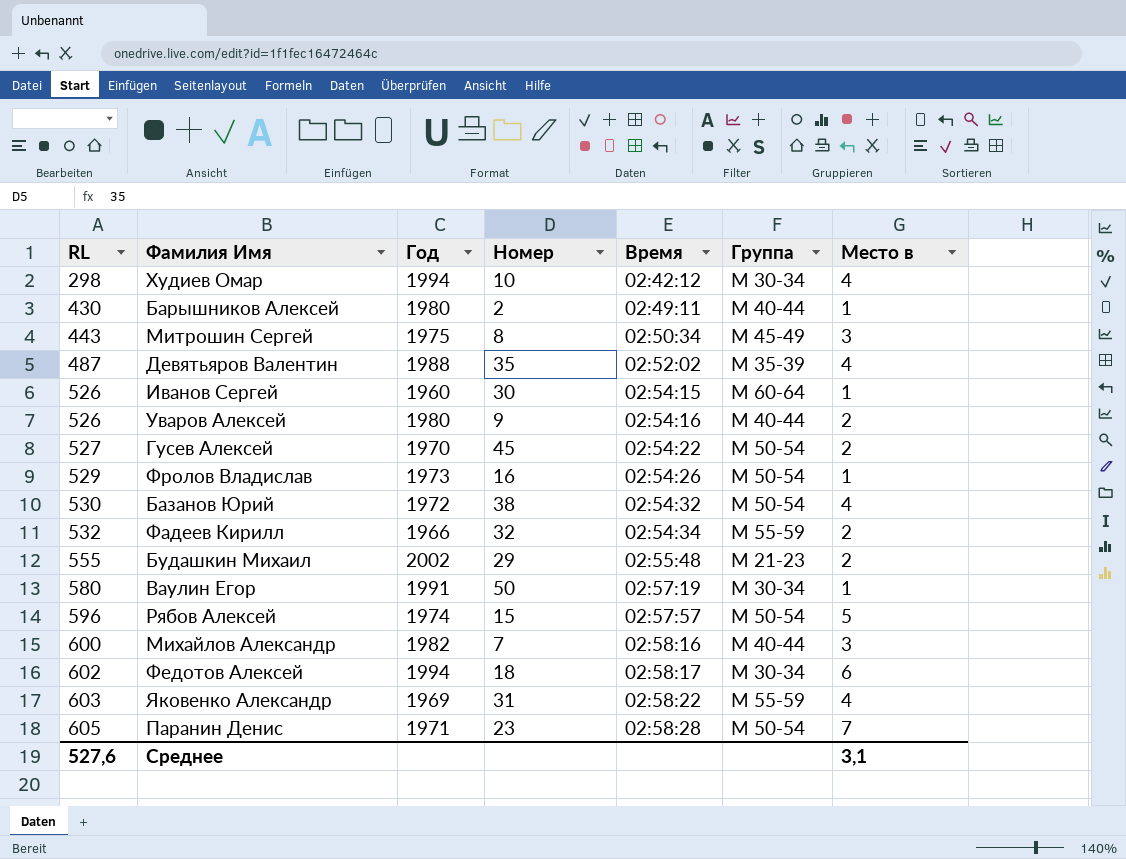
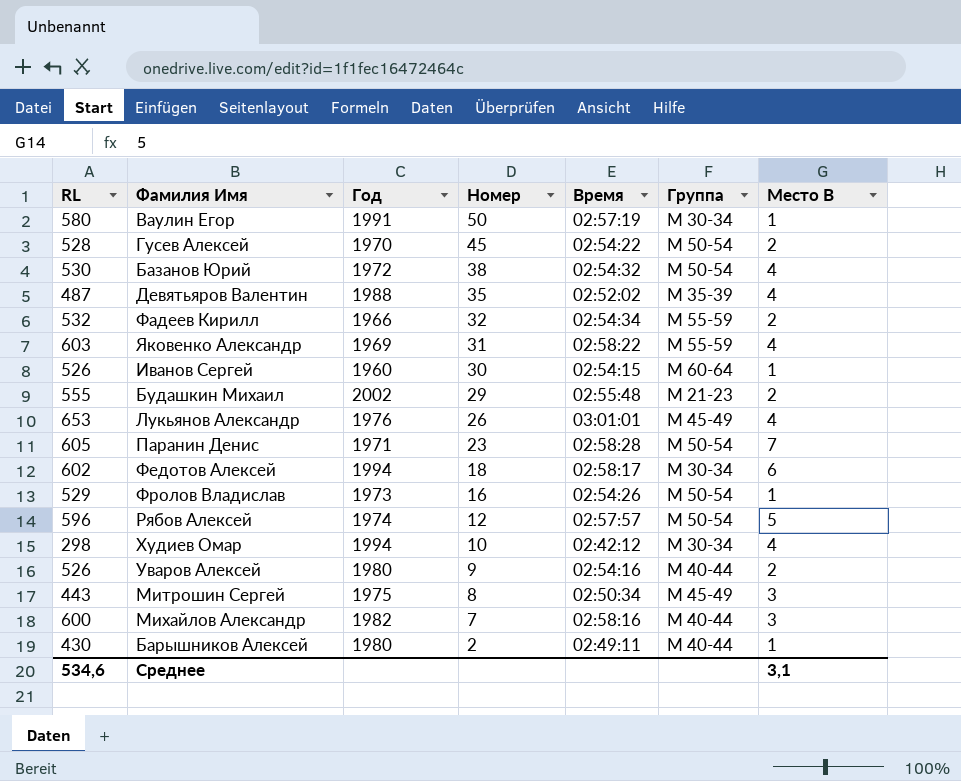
row order: RL ascending -> Номер descending
column name: Место в -> Место В
Гусев Алексей | RL: 527 -> 528
row Лукьянов Александр: none -> 653 | 1976 | 26 | 03:01:01 | М 45-49 | 4
Рябов Алексей | Номер: 15 -> 12
Среднее | RL: 527,6 -> 534,6

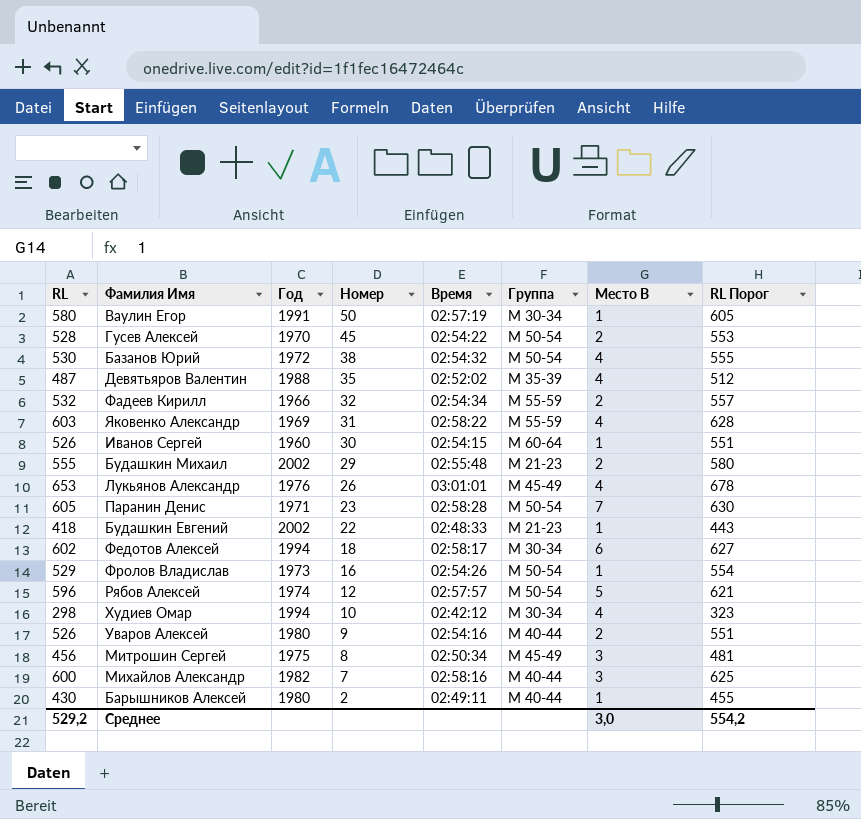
column RL Порог | formula: none -> [RL] + 25
row Будашкин Евгений: none -> 418 | 2002 | 22 | 02:48:33 | М 21-23 | 1 | 443
Митрошин Сергей | RL: 443 -> 456
Среднее | RL: 534,6 -> 529,2
Среднее | Место В: 3,1 -> 3,0

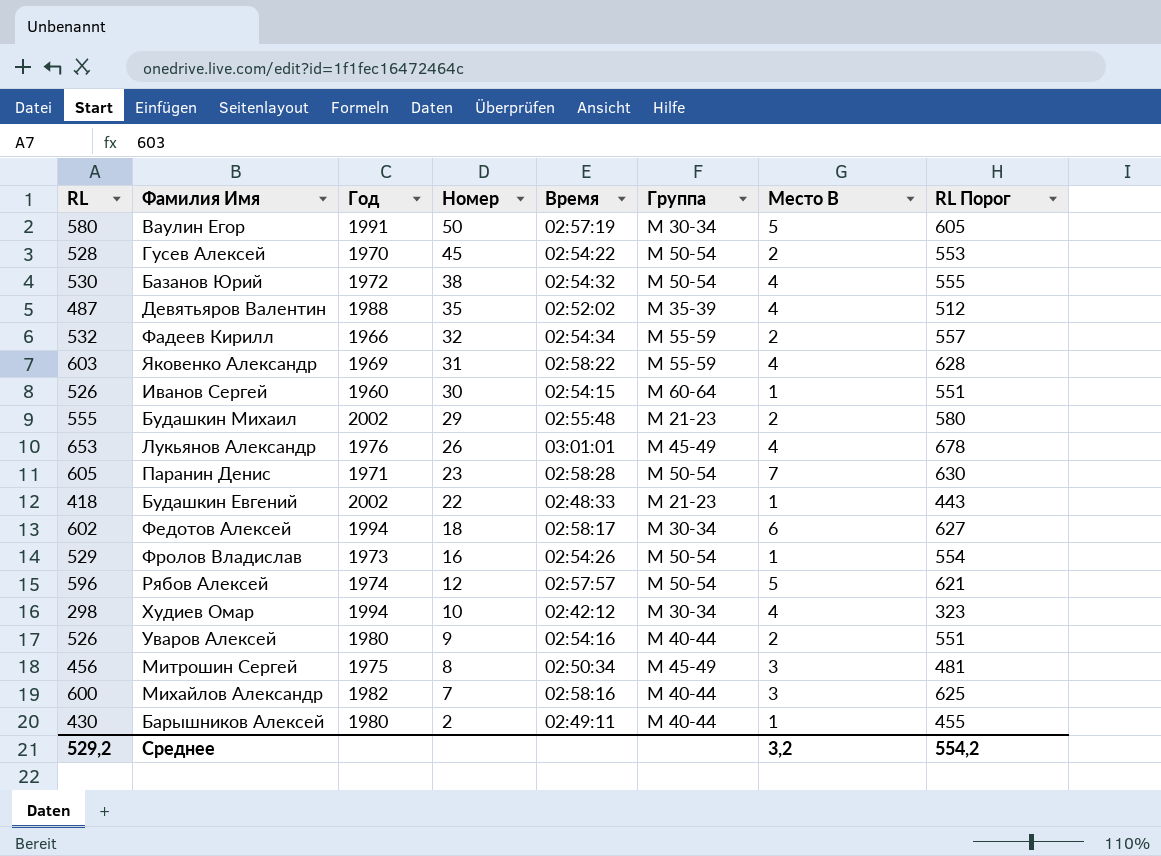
Ваулин Егор | Место В: 1 -> 5
Среднее | Место В: 3,0 -> 3,2

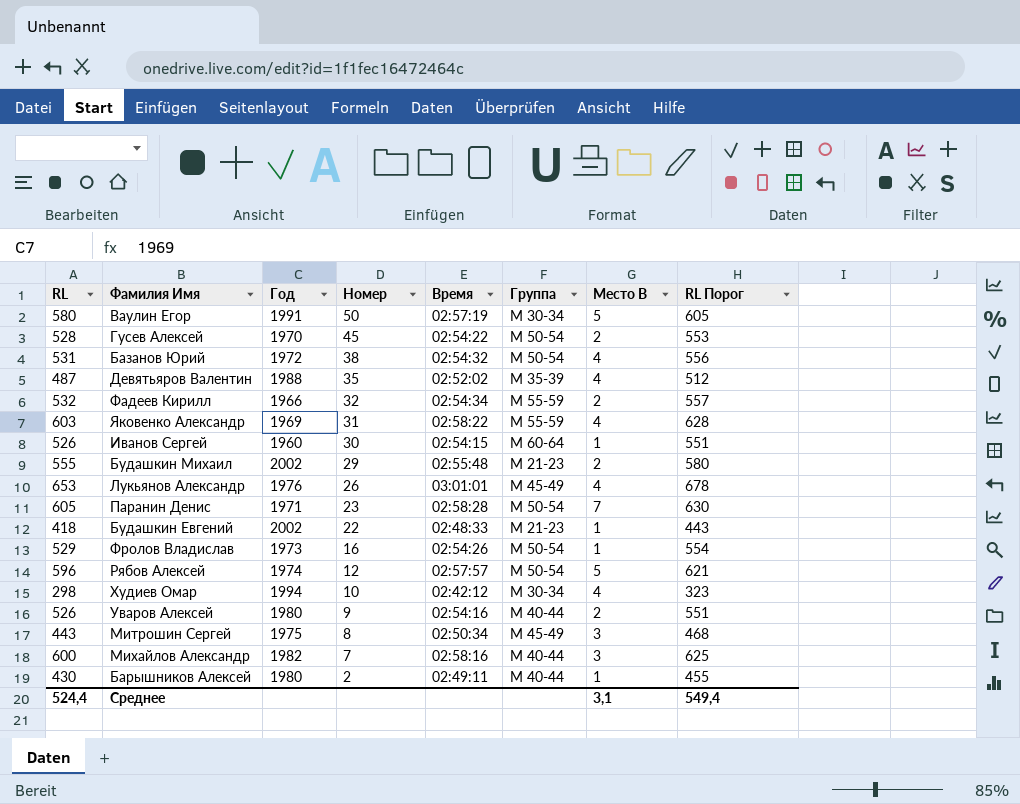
row Федотов Алексей: 602 | 1994 | 18 | 02:58:17 | М 30-34 | 6 | 627 -> none
Базанов Юрий | RL: 530 -> 531
Базанов Юрий | RL Порог: 555 -> 556
Митрошин Сергей | RL: 456 -> 443
Митрошин Сергей | RL Порог: 481 -> 468
Среднее | RL: 529,2 -> 524,4
Среднее | Место В: 3,2 -> 3,1
Среднее | RL Порог: 554,2 -> 549,4

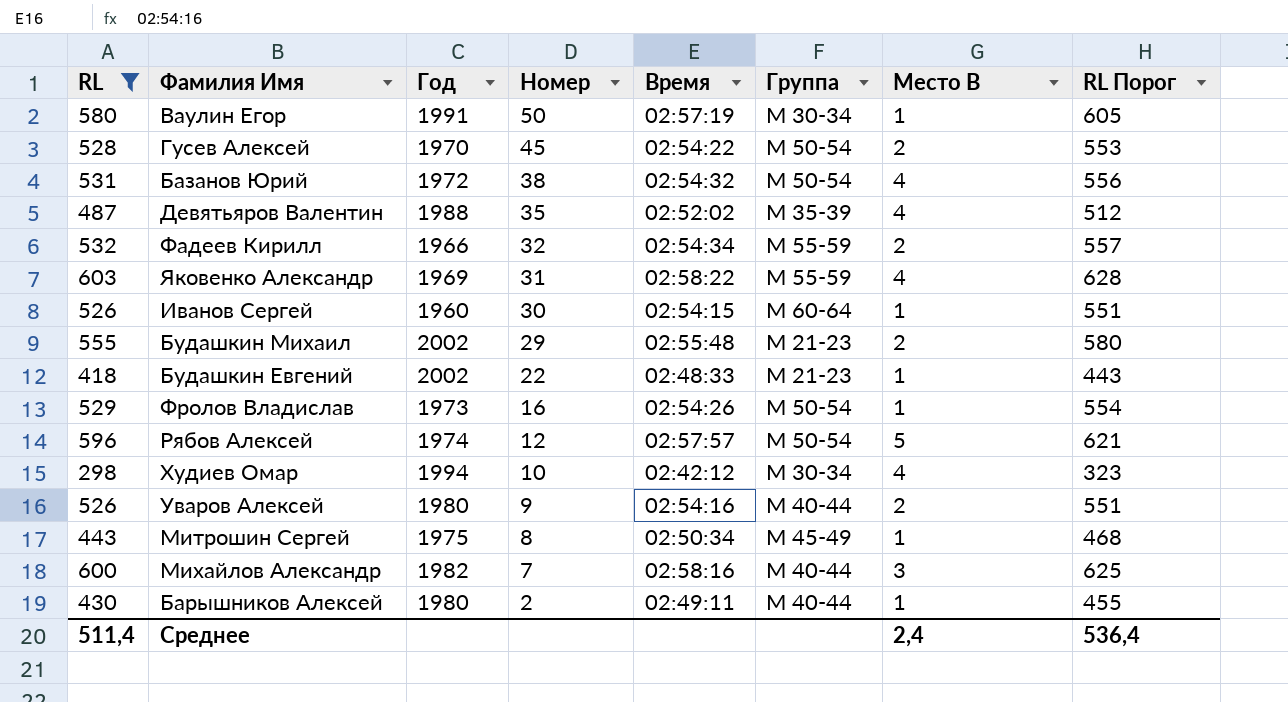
filter: none -> RL <= 603
Ваулин Егор | Место В: 5 -> 1
Митрошин Сергей | Место В: 3 -> 1
Среднее | RL: 524,4 -> 511,4
Среднее | Место В: 3,1 -> 2,4
Среднее | RL Порог: 549,4 -> 536,4

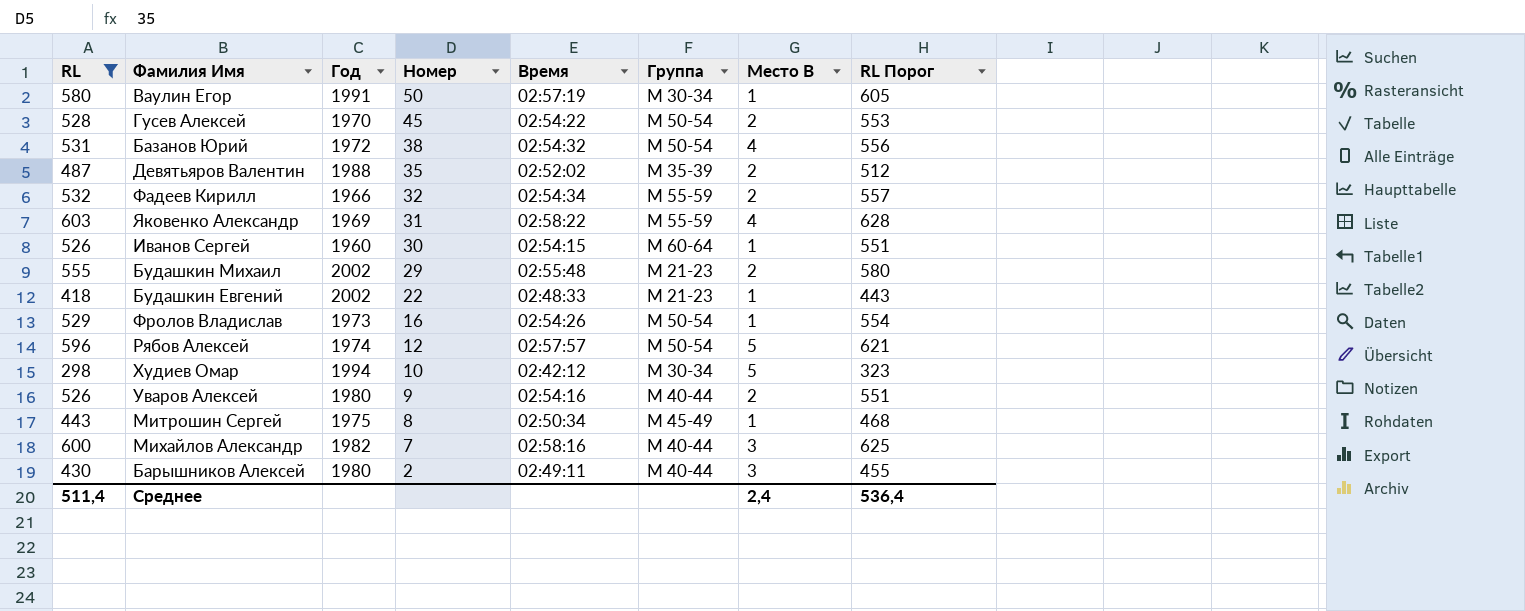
Девятьяров Валентин | Место В: 4 -> 2
Худиев Омар | Место В: 4 -> 5
Барышников Алексей | Место В: 1 -> 3

